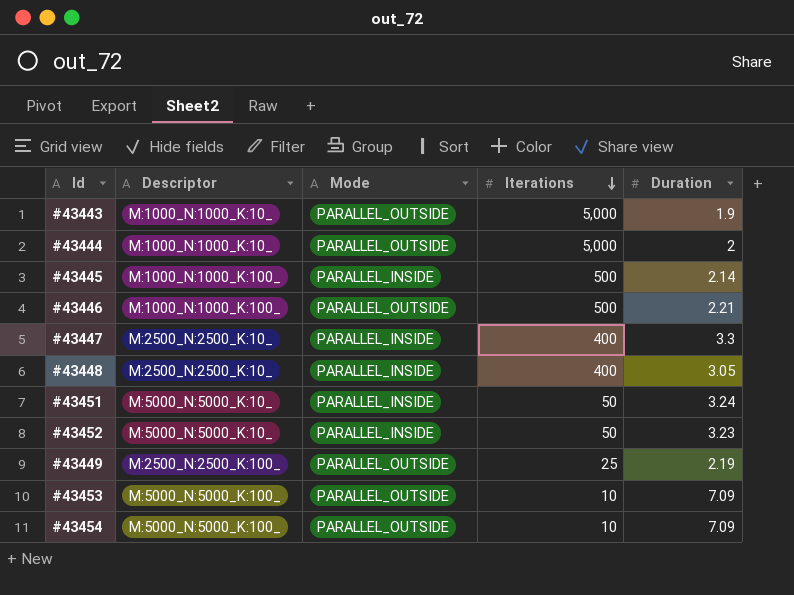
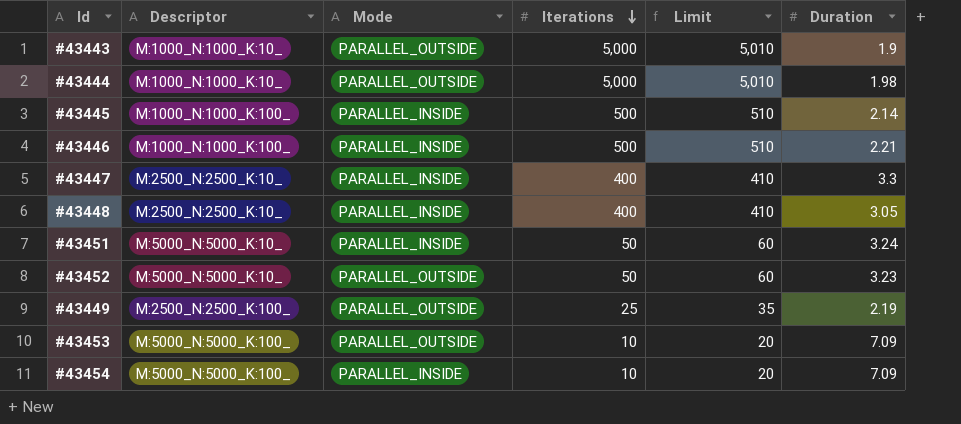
column Limit | formula: none -> [Iterations] + 10
#43444 | Duration: 2 -> 1.98
#43446 | Mode: PARALLEL_OUTSIDE -> PARALLEL_INSIDE
#43452 | Mode: PARALLEL_INSIDE -> PARALLEL_OUTSIDE
#43454 | Mode: PARALLEL_OUTSIDE -> PARALLEL_INSIDE

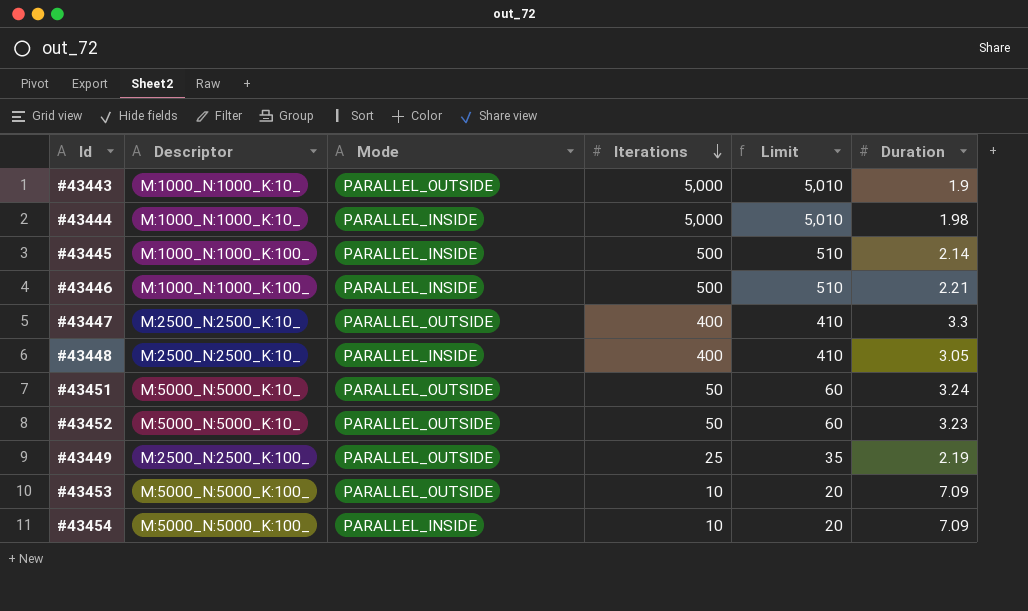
#43444 | Mode: PARALLEL_OUTSIDE -> PARALLEL_INSIDE
#43447 | Mode: PARALLEL_INSIDE -> PARALLEL_OUTSIDE
#43451 | Mode: PARALLEL_INSIDE -> PARALLEL_OUTSIDE

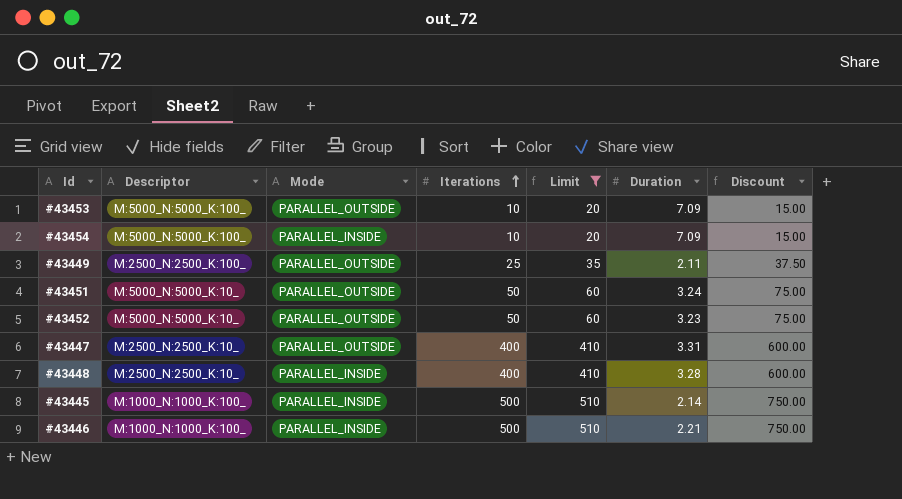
filter: none -> Limit != 5,010
row order: Iterations descending -> Iterations ascending
column Discount | formula: none -> [Iterations] * 1.5
#43449 | Duration: 2.19 -> 2.11
#43447 | Duration: 3.3 -> 3.31
#43448 | Duration: 3.05 -> 3.28

